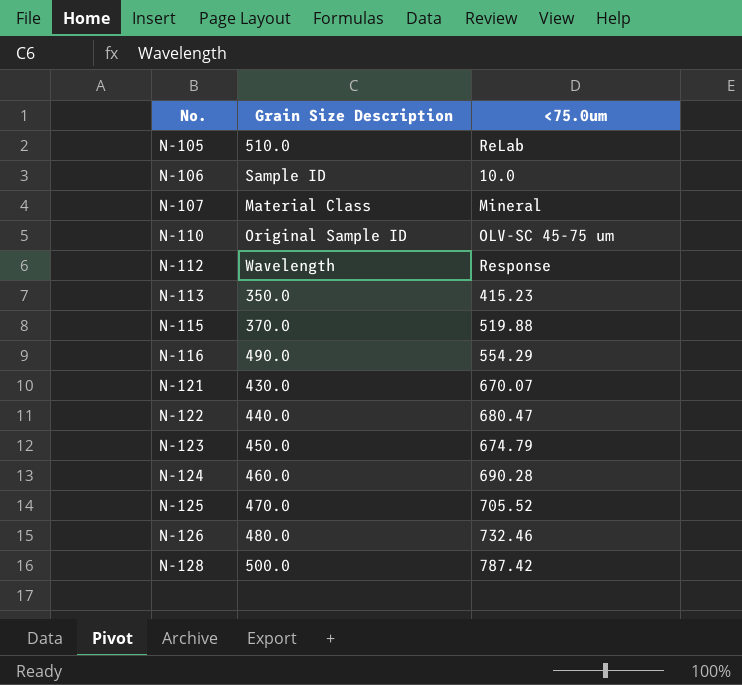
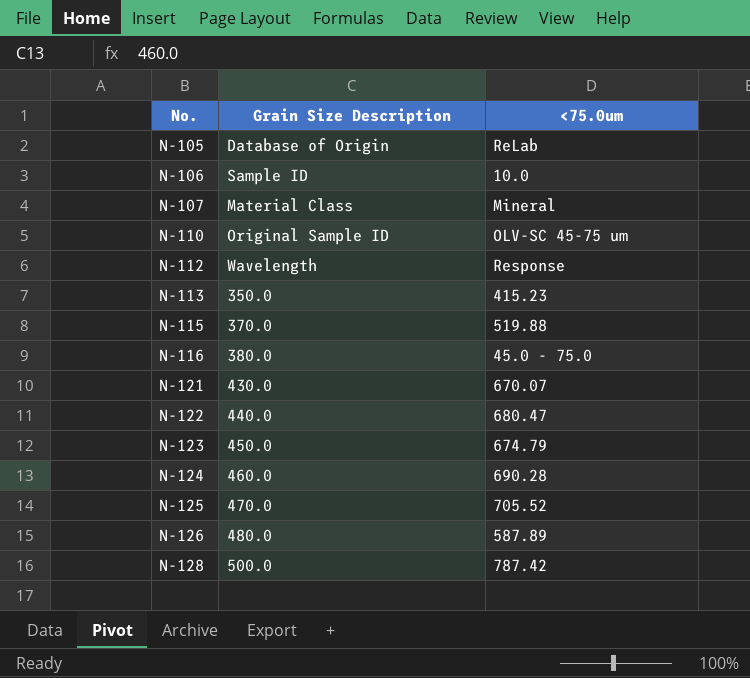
N-105 | Grain Size Description: 510.0 -> Database of Origin
N-116 | Grain Size Description: 490.0 -> 380.0
N-116 | <75.0um: 554.29 -> 45.0 - 75.0
N-126 | <75.0um: 732.46 -> 587.89

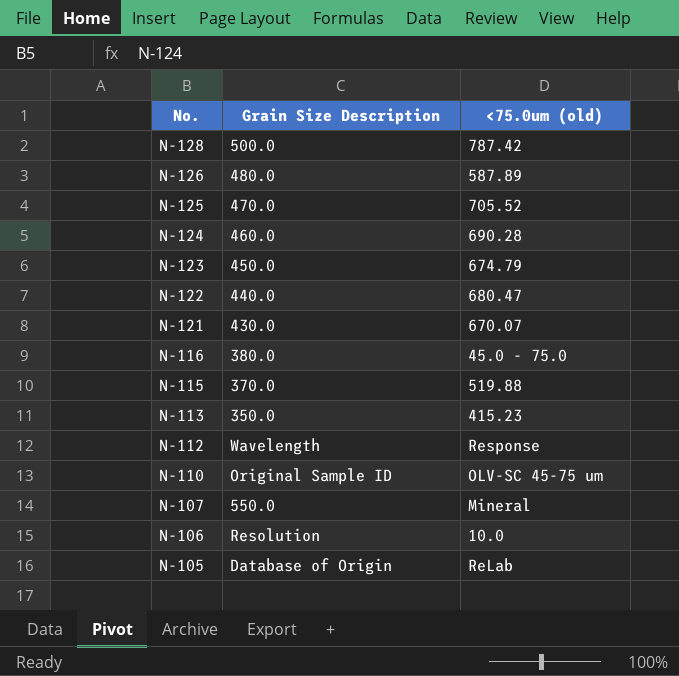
row order: No. ascending -> No. descending
column name: <75.0um -> <75.0um (old)
N-107 | Grain Size Description: Material Class -> 550.0
N-106 | Grain Size Description: Sample ID -> Resolution

